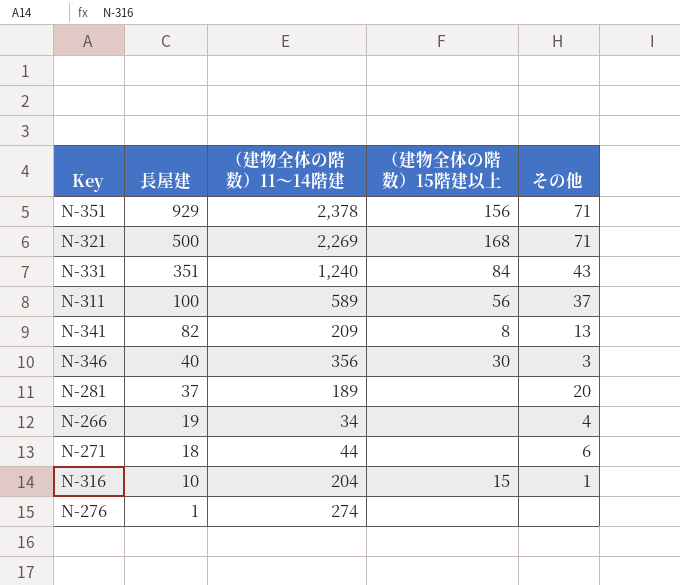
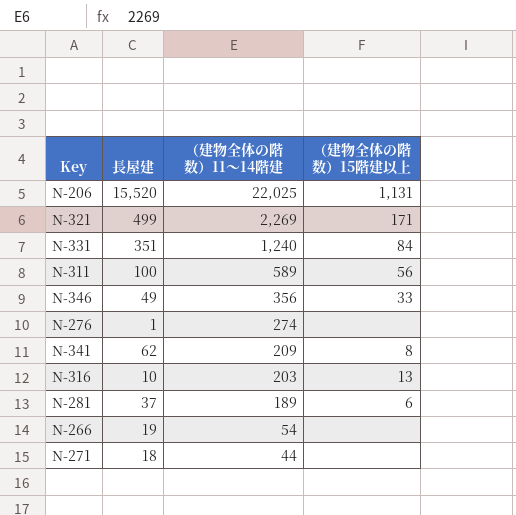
row order: 長屋建 descending -> （建物全体の階数）11～14階建 descending
column その他 | position: 5 -> none
row N-351: 929 | 2,378 | 156 | 71 -> none
row N-206: none -> 15,520 | 22,025 | 1,131
N-321 | 長屋建: 500 -> 499
N-321 | （建物全体の階数）15階建以上: 168 -> 171
N-346 | 長屋建: 40 -> 49
N-346 | （建物全体の階数）15階建以上: 30 -> 33
N-341 | 長屋建: 82 -> 62
N-316 | （建物全体の階数）11～14階建: 204 -> 203
N-316 | （建物全体の階数）15階建以上: 15 -> 13
N-281 | （建物全体の階数）15階建以上: none -> 6
N-266 | （建物全体の階数）11～14階建: 34 -> 54

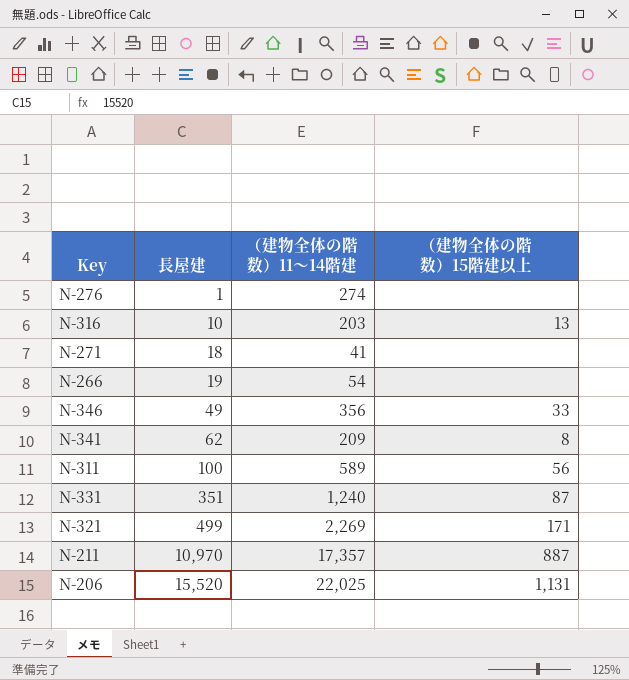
row order: （建物全体の階数）11～14階建 descending -> 長屋建 ascending
row N-281: 37 | 189 | 6 -> none
N-271 | （建物全体の階数）11～14階建: 44 -> 41
N-331 | （建物全体の階数）15階建以上: 84 -> 87
row N-211: none -> 10,970 | 17,357 | 887

